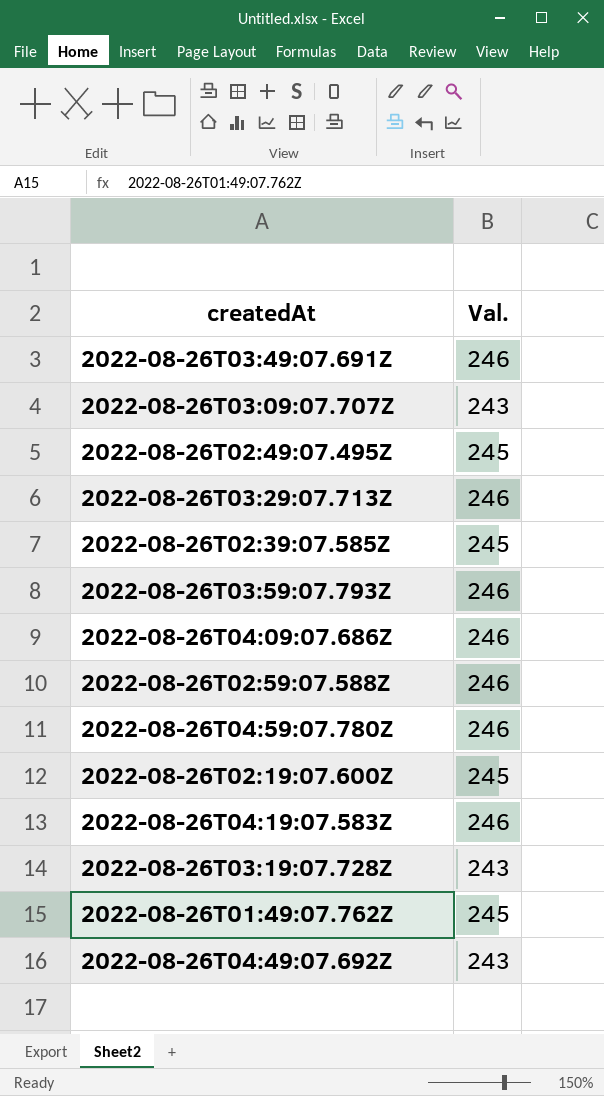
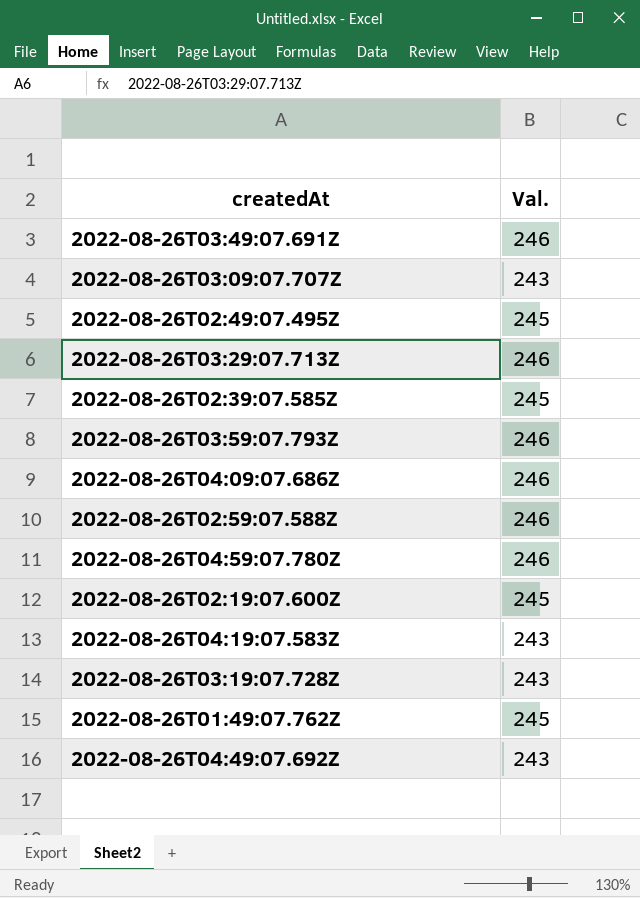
2022-08-26T04:19:07.583Z | Val.: 246 -> 243

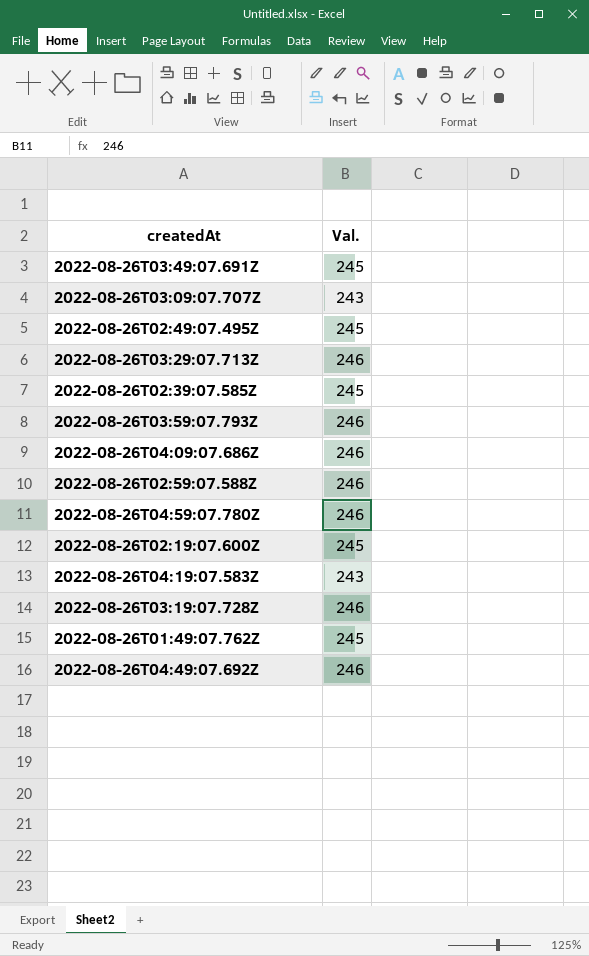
2022-08-26T03:49:07.691Z | Val.: 246 -> 245
2022-08-26T03:19:07.728Z | Val.: 243 -> 246
2022-08-26T04:49:07.692Z | Val.: 243 -> 246

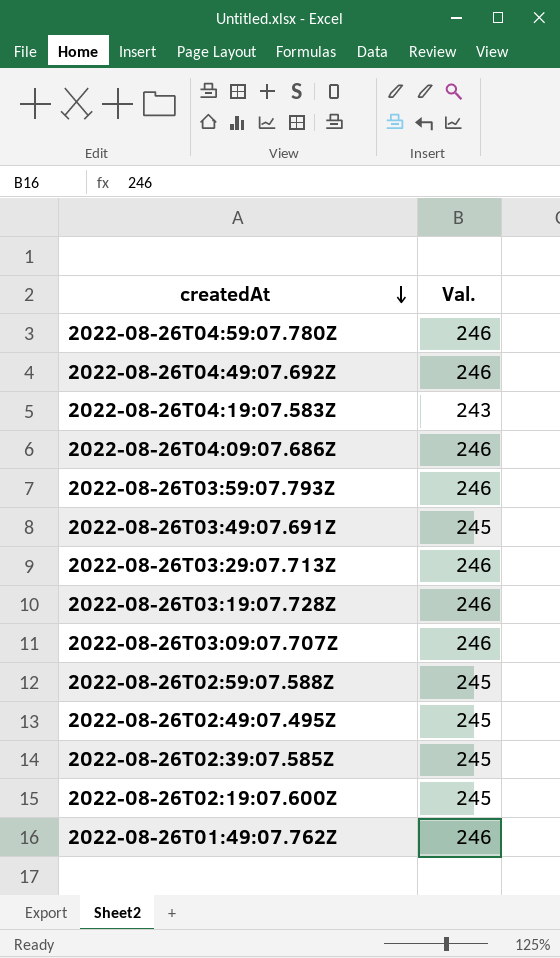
row order: none -> createdAt descending
2022-08-26T03:09:07.707Z | Val.: 243 -> 246
2022-08-26T02:59:07.588Z | Val.: 246 -> 245
2022-08-26T01:49:07.762Z | Val.: 245 -> 246

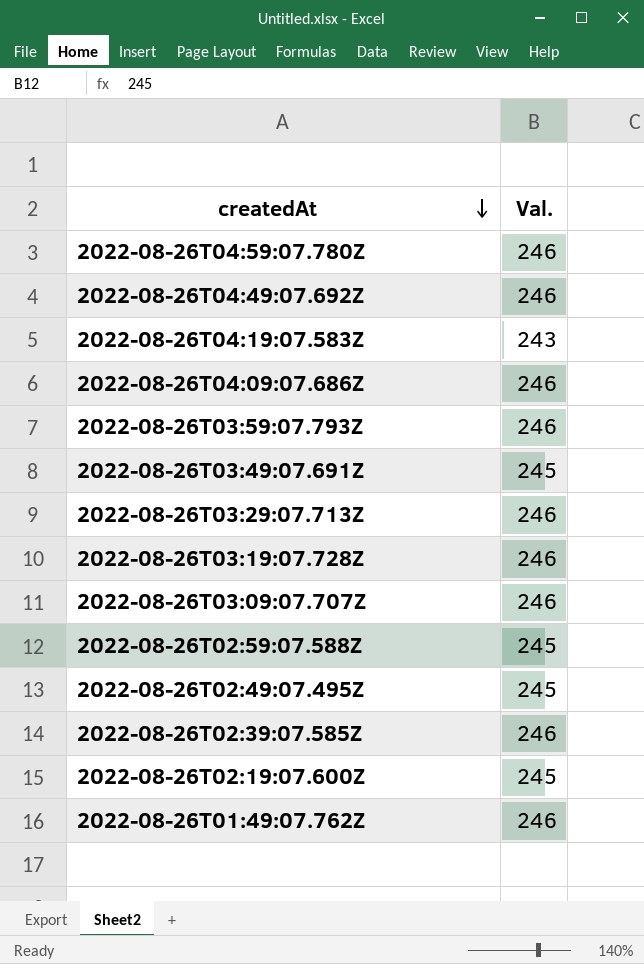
2022-08-26T02:39:07.585Z | Val.: 245 -> 246

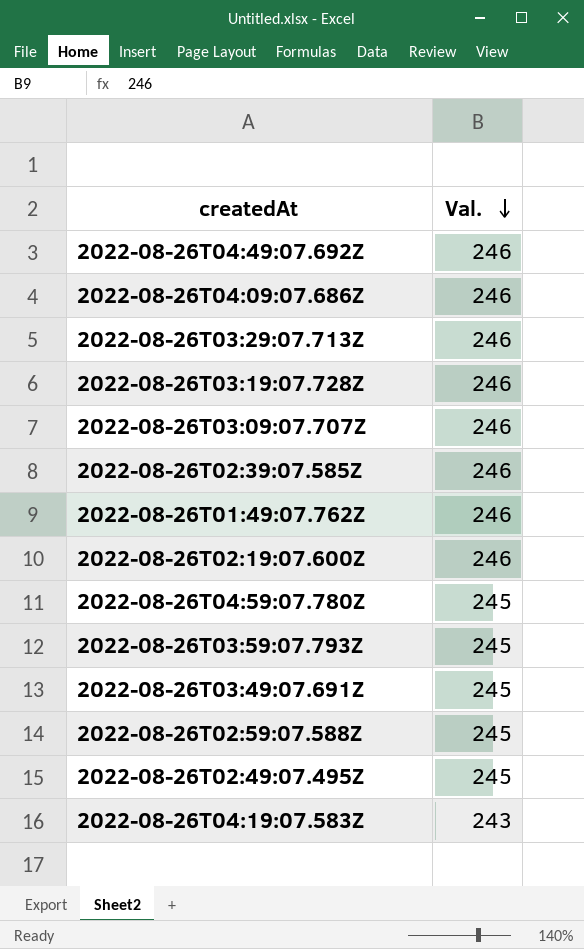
row order: createdAt descending -> Val. descending
2022-08-26T02:19:07.600Z | Val.: 245 -> 246
2022-08-26T04:59:07.780Z | Val.: 246 -> 245
2022-08-26T03:59:07.793Z | Val.: 246 -> 245

